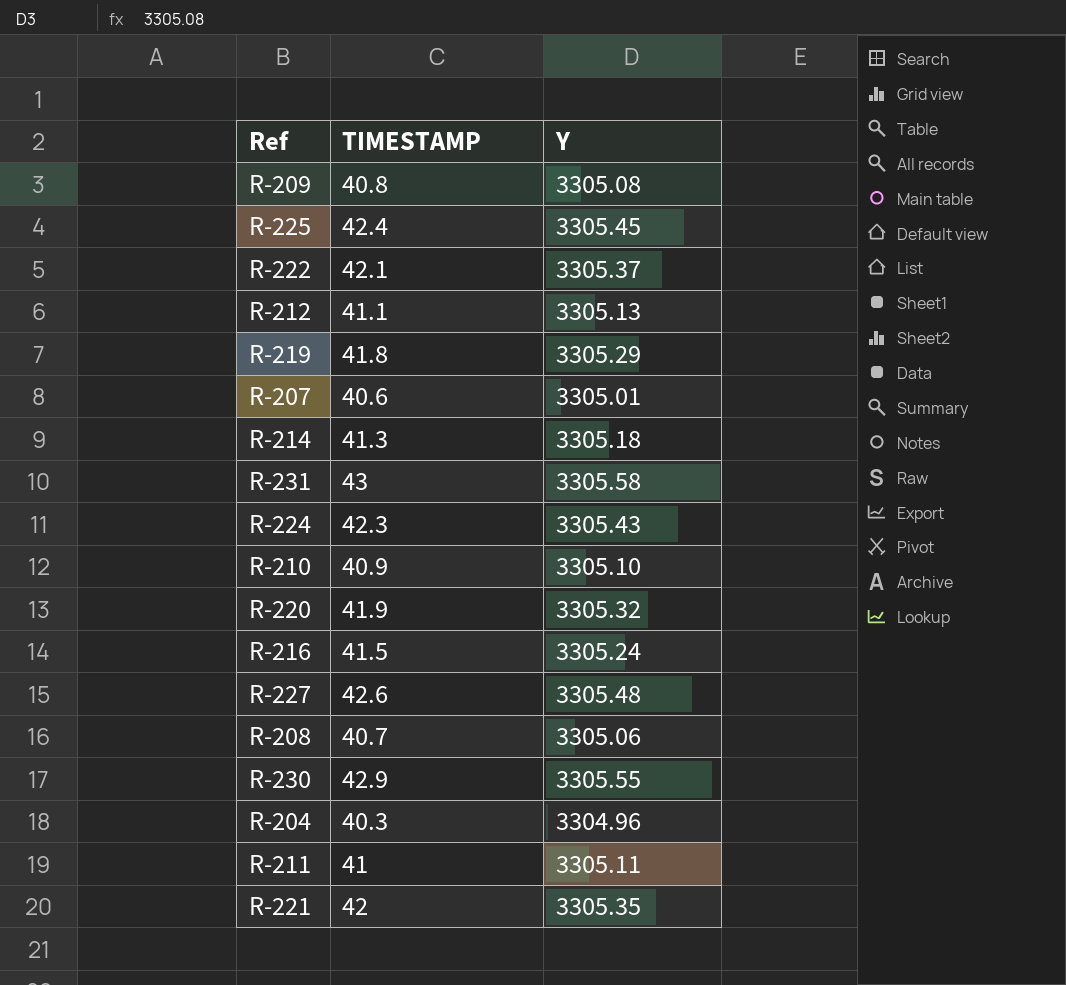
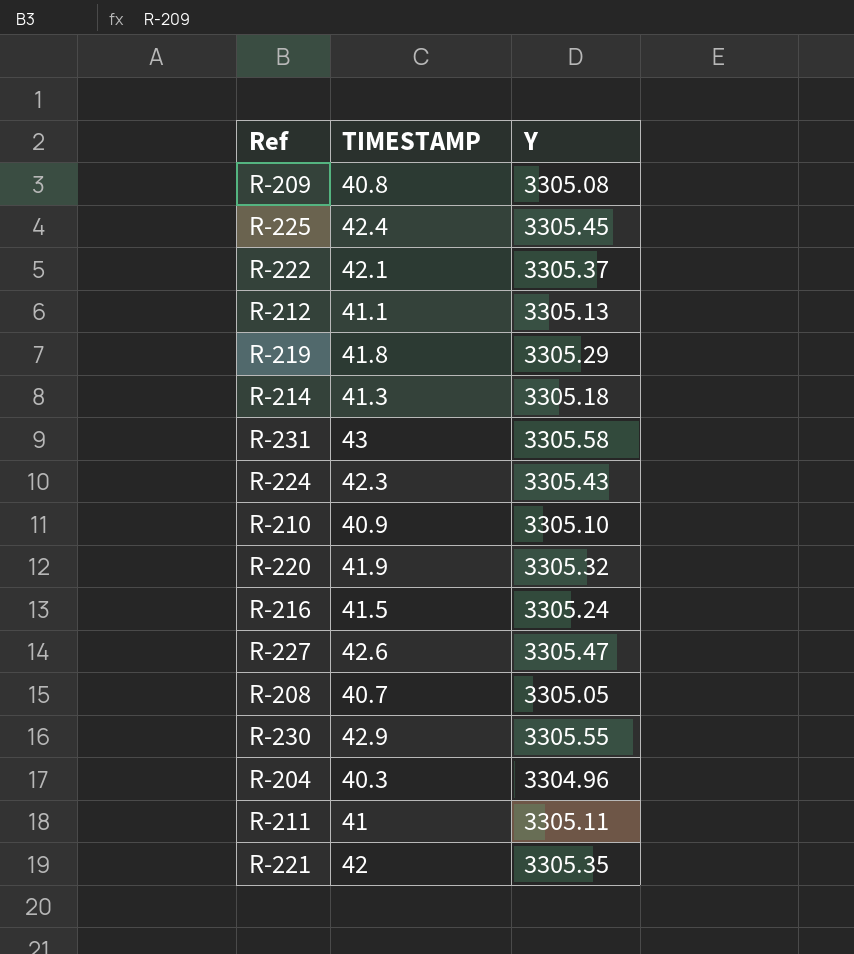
row R-207: 40.6 | 3305.01 -> none
R-227 | Y: 3305.48 -> 3305.47
R-208 | Y: 3305.06 -> 3305.05

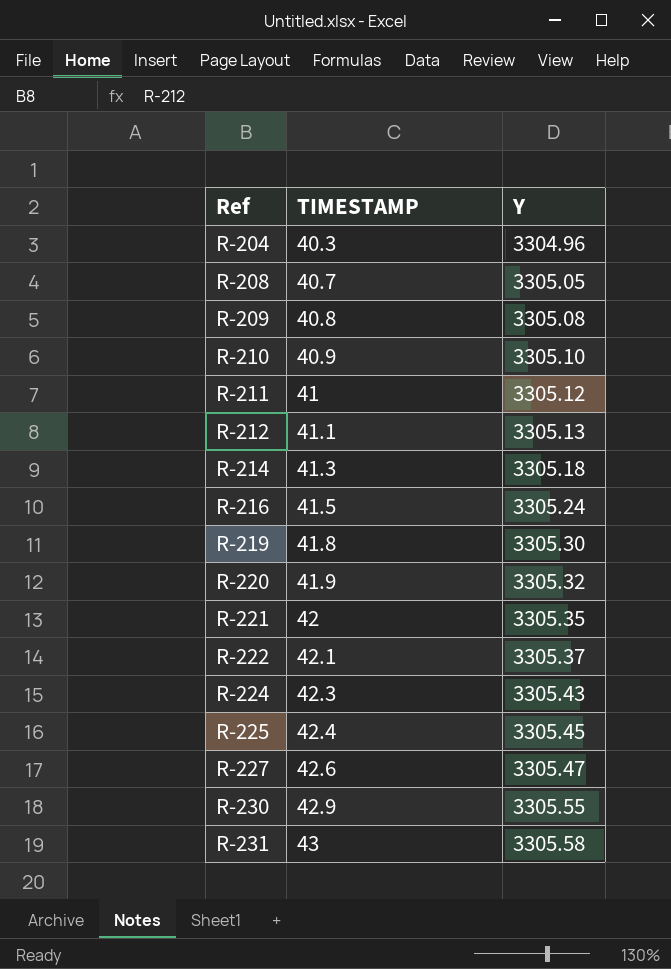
row order: none -> Ref ascending
R-211 | Y: 3305.11 -> 3305.12
R-219 | Y: 3305.29 -> 3305.30

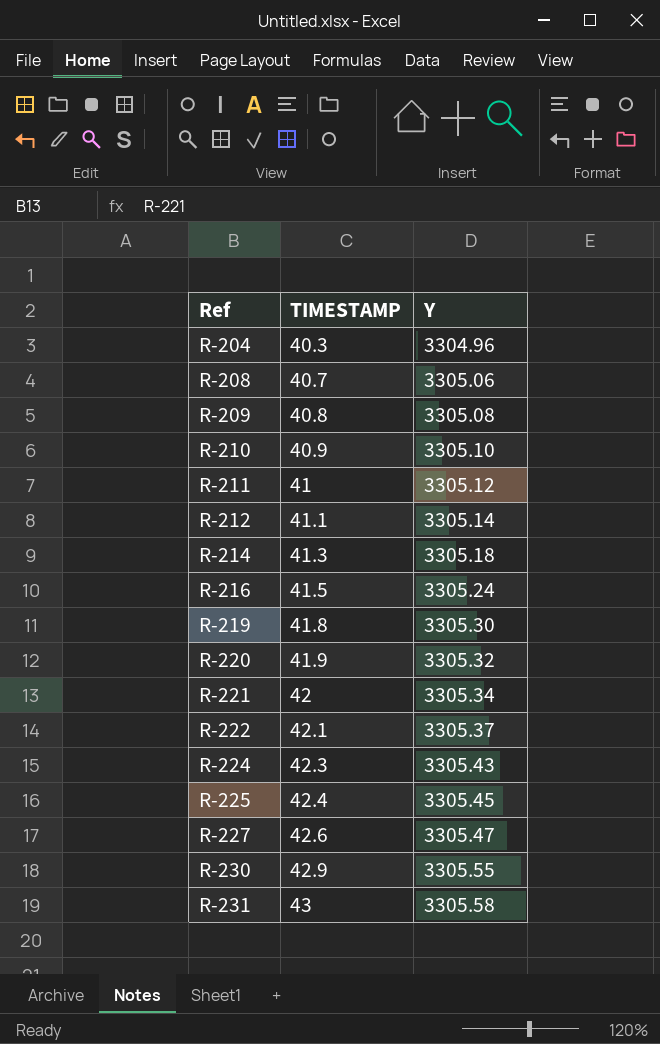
R-208 | Y: 3305.05 -> 3305.06
R-212 | Y: 3305.13 -> 3305.14
R-221 | Y: 3305.35 -> 3305.34

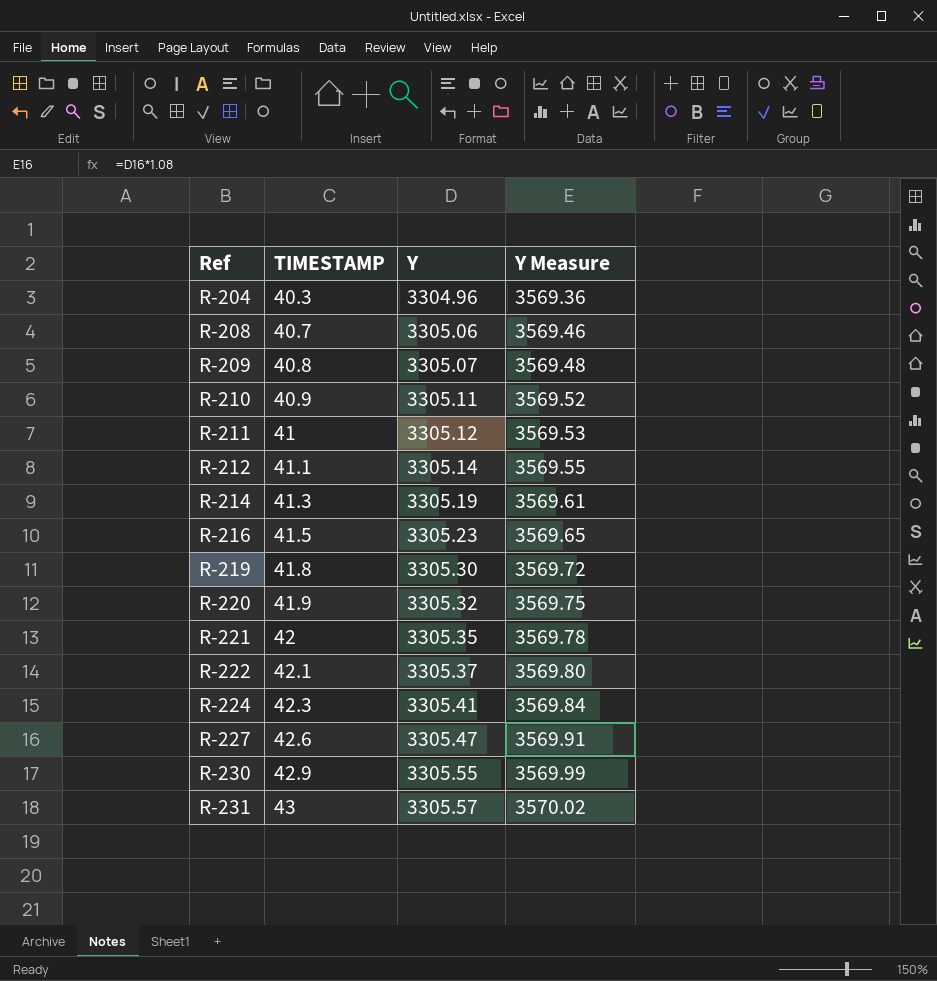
column Y Measure | formula: none -> [Y] * 1.08
row R-225: 42.4 | 3305.45 -> none
R-209 | Y: 3305.08 -> 3305.07
R-210 | Y: 3305.10 -> 3305.11
R-214 | Y: 3305.18 -> 3305.19
R-216 | Y: 3305.24 -> 3305.23
R-221 | Y: 3305.34 -> 3305.35
R-224 | Y: 3305.43 -> 3305.41
R-231 | Y: 3305.58 -> 3305.57

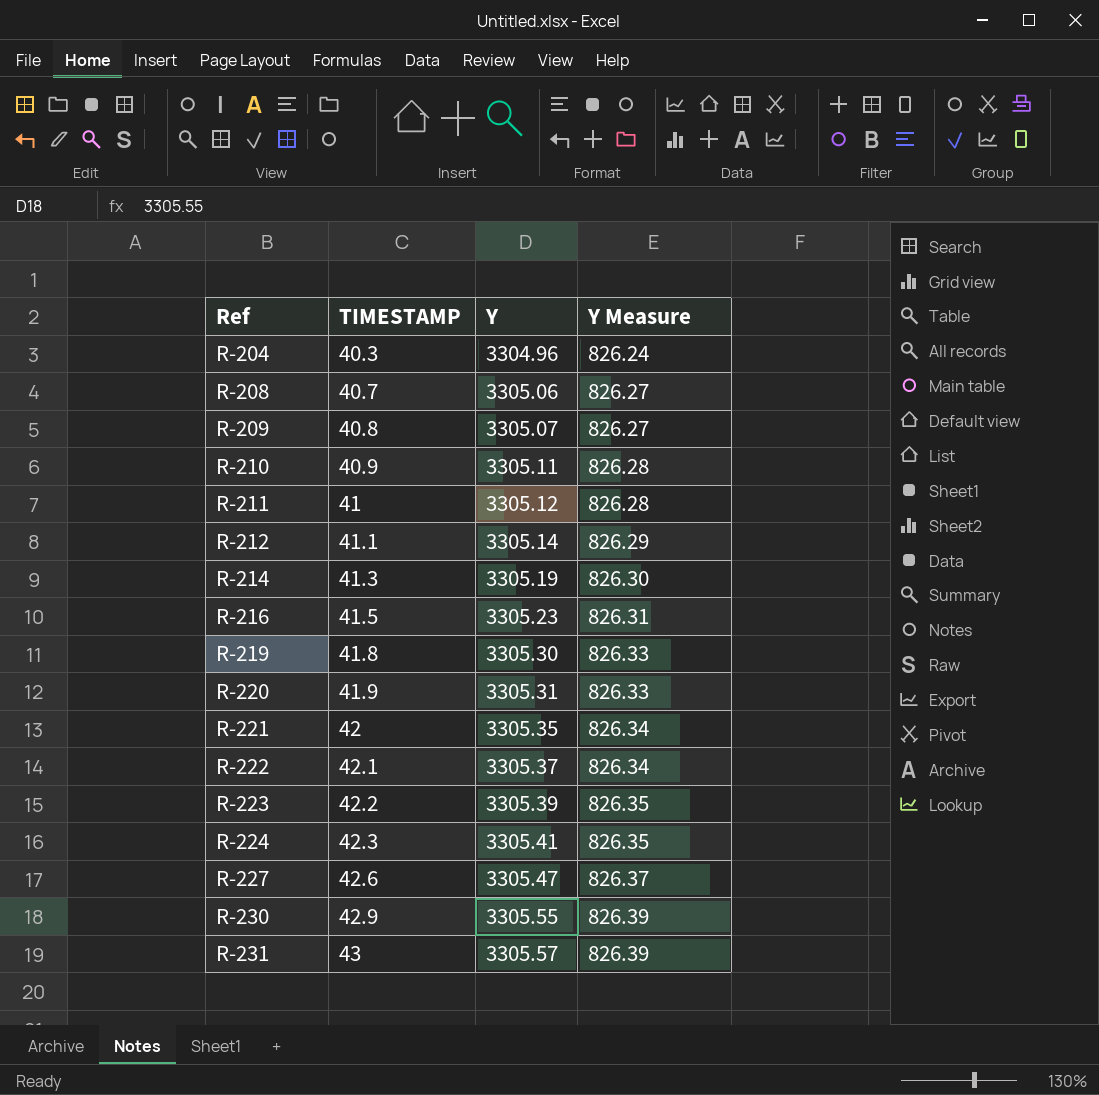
column Y Measure | formula: [Y] * 1.08 -> [Y] * 0.25
R-220 | Y: 3305.32 -> 3305.31
row R-223: none -> 42.2 | 3305.39 | 826.35

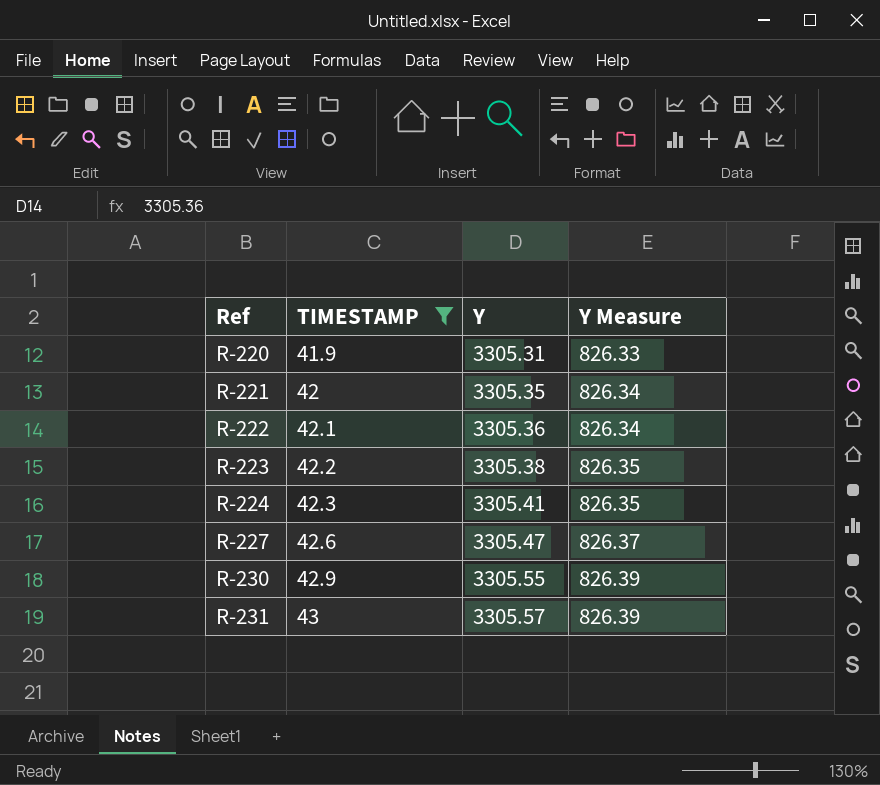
filter: none -> TIMESTAMP >= 41.9
R-222 | Y: 3305.37 -> 3305.36
R-223 | Y: 3305.39 -> 3305.38

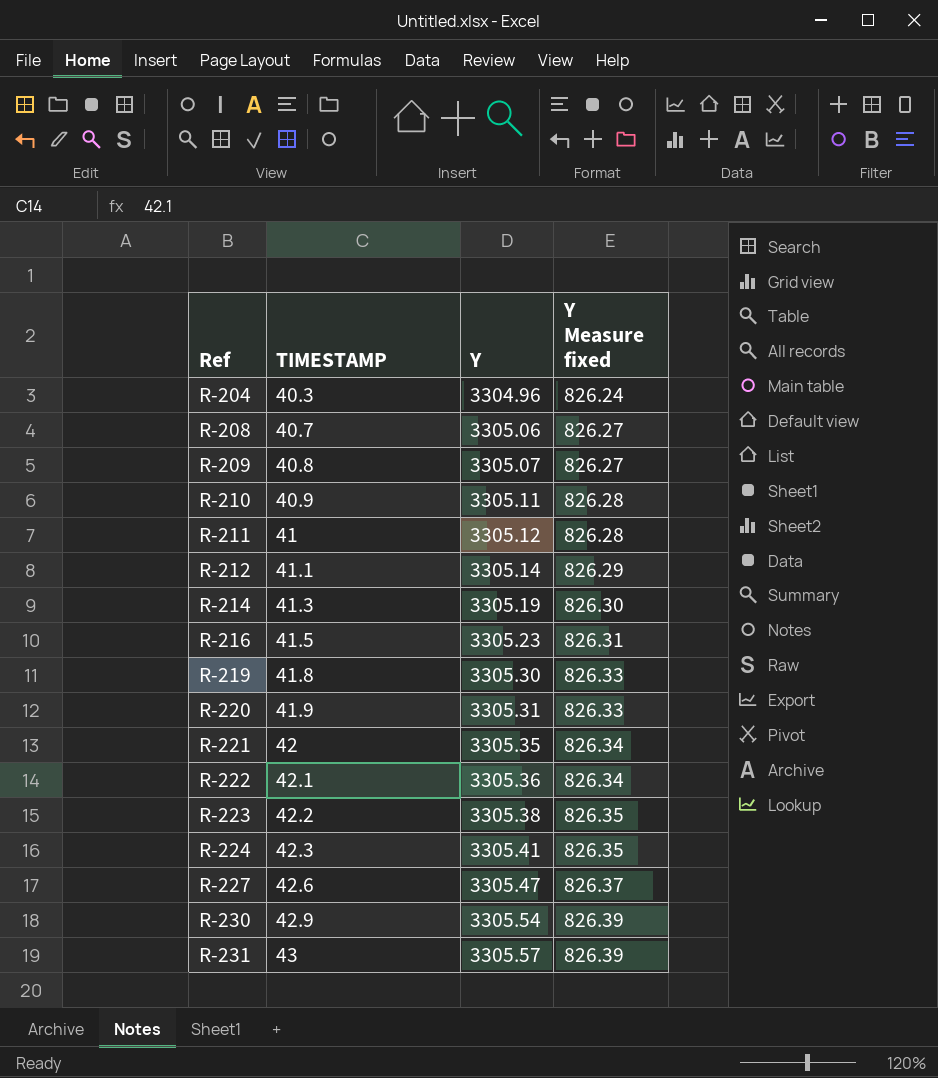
filter: TIMESTAMP >= 41.9 -> none
column name: Y Measure -> Y Measure fixed
R-230 | Y: 3305.55 -> 3305.54

